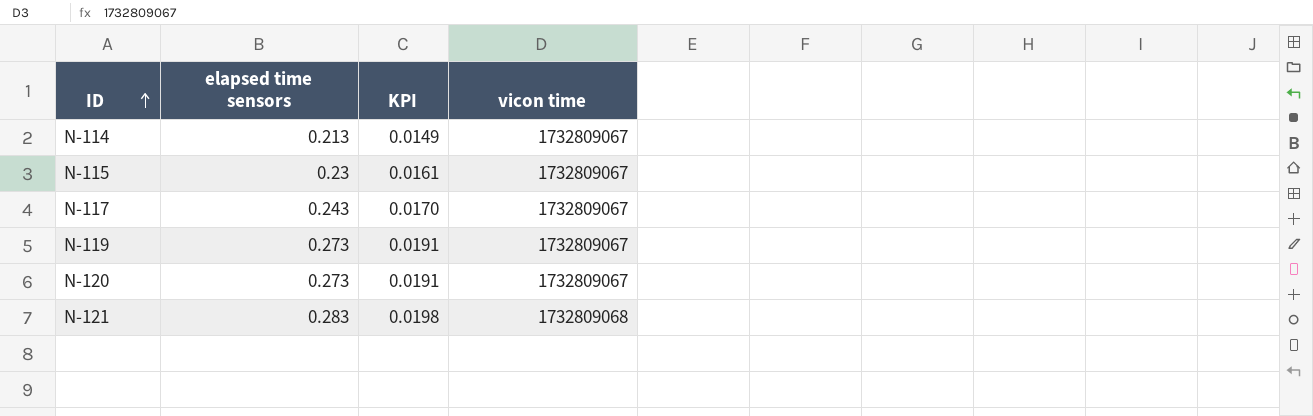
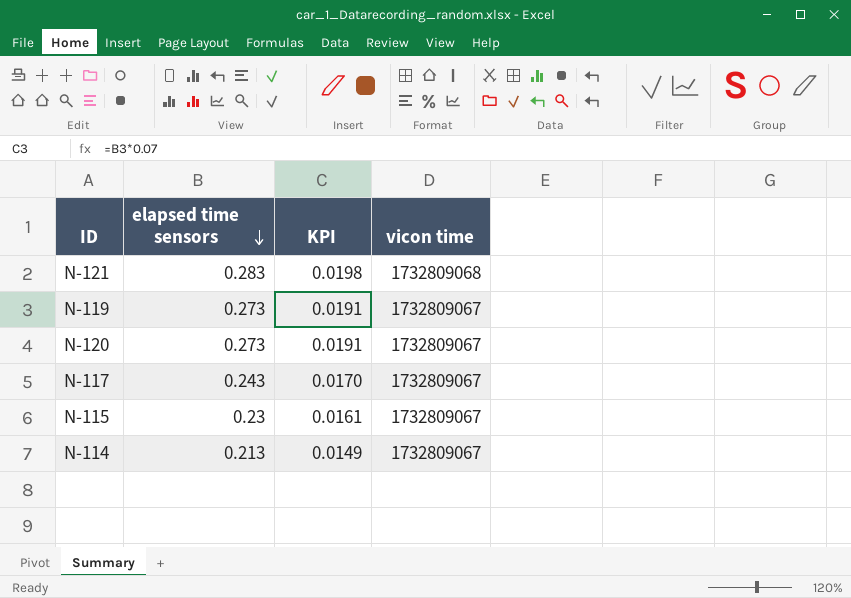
row order: ID ascending -> elapsed time sensors descending

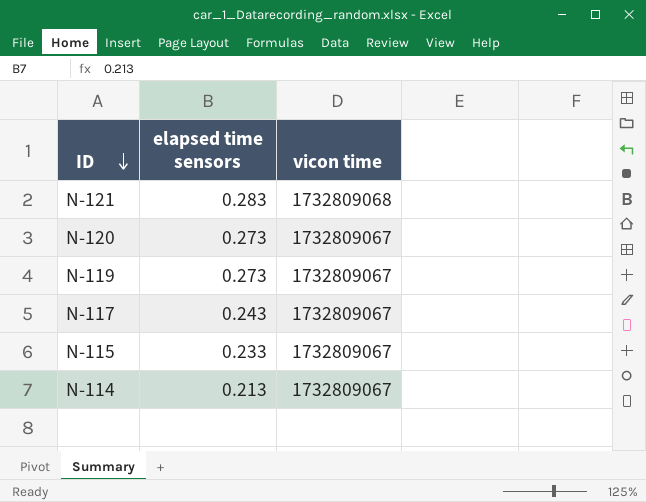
row order: elapsed time sensors descending -> ID descending
column KPI | formula: [elapsed time sensors] * 0.07 -> none
N-115 | elapsed time sensors: 0.23 -> 0.233

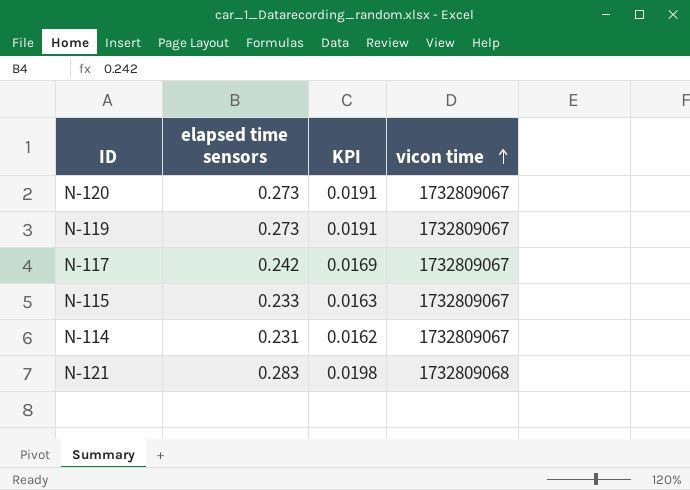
row order: ID descending -> vicon time ascending
column KPI | formula: none -> [elapsed time sensors] * 0.07
N-117 | elapsed time sensors: 0.243 -> 0.242
N-114 | elapsed time sensors: 0.213 -> 0.231

